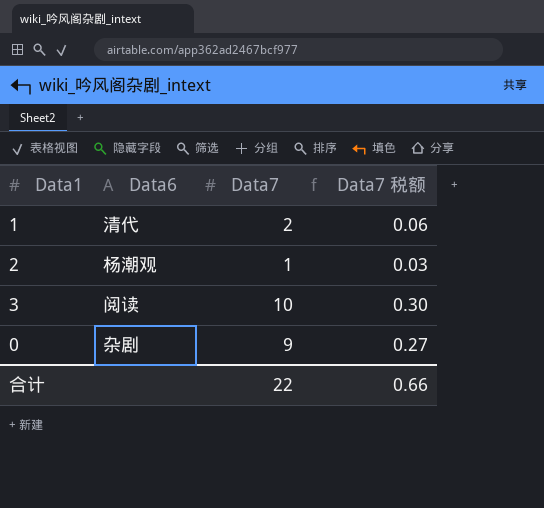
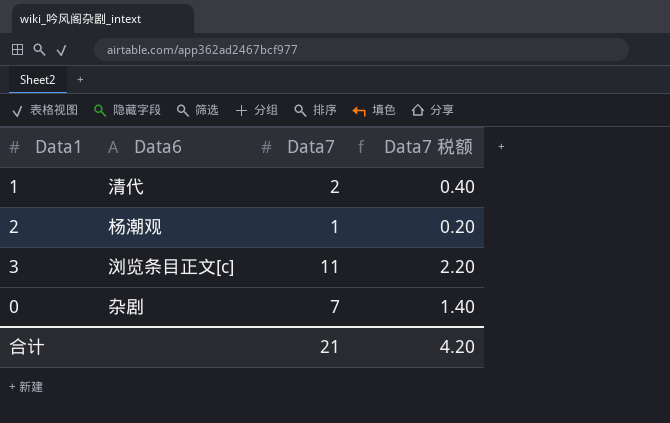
column Data7 税额 | formula: [Data7] * 0.03 -> [Data7] * 0.2
3 | Data6: 阅读 -> 浏览条目正文[c]
3 | Data7: 10 -> 11
0 | Data7: 9 -> 7
合计 | Data7: 22 -> 21
合计 | Data7 税额: 0.66 -> 4.20

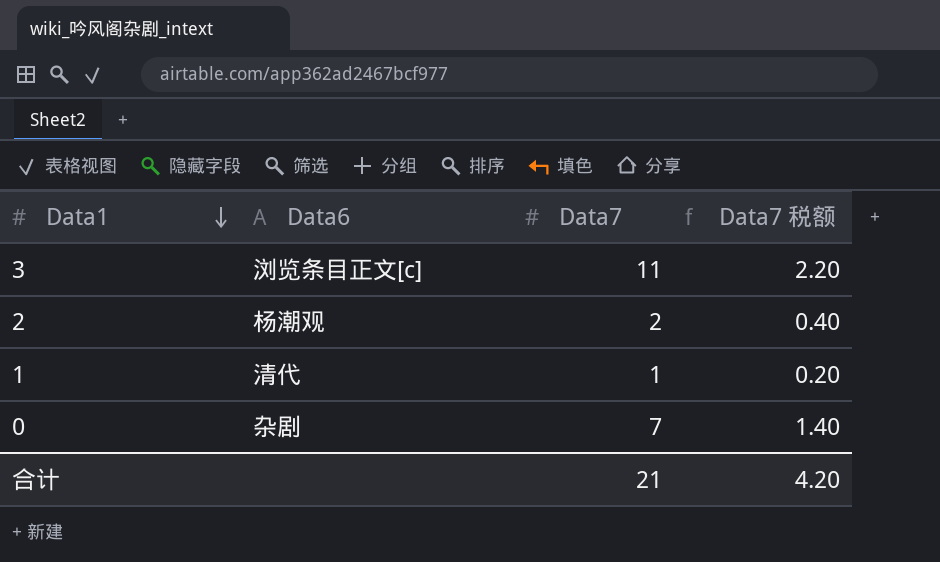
row order: none -> Data1 descending
2 | Data7: 1 -> 2
2 | Data7 税额: 0.20 -> 0.40
1 | Data7: 2 -> 1
1 | Data7 税额: 0.40 -> 0.20

